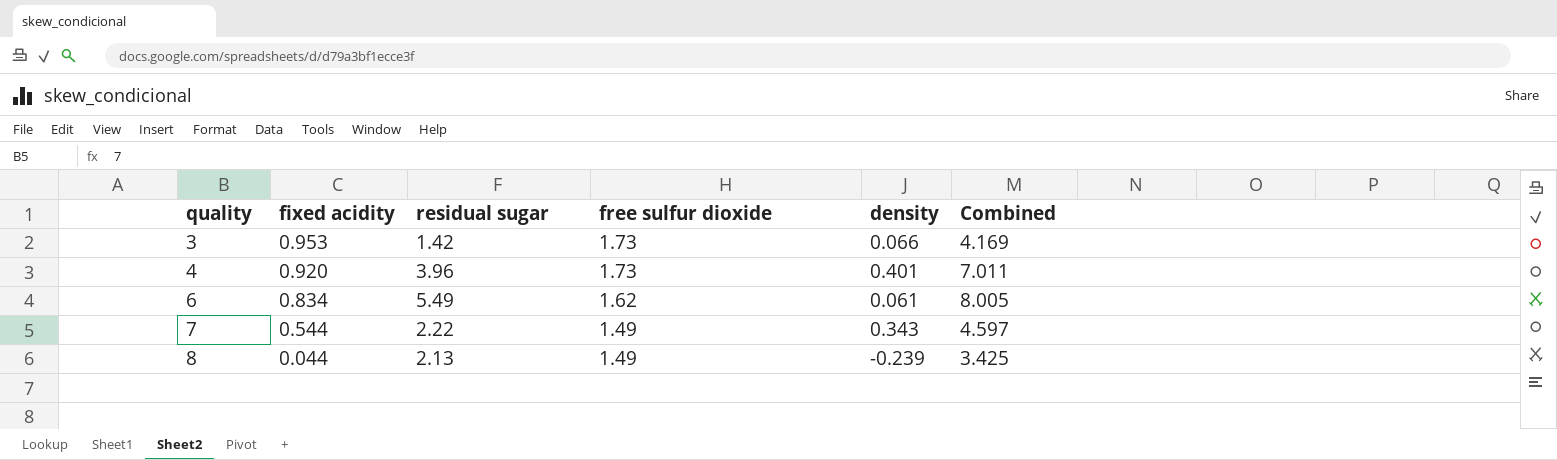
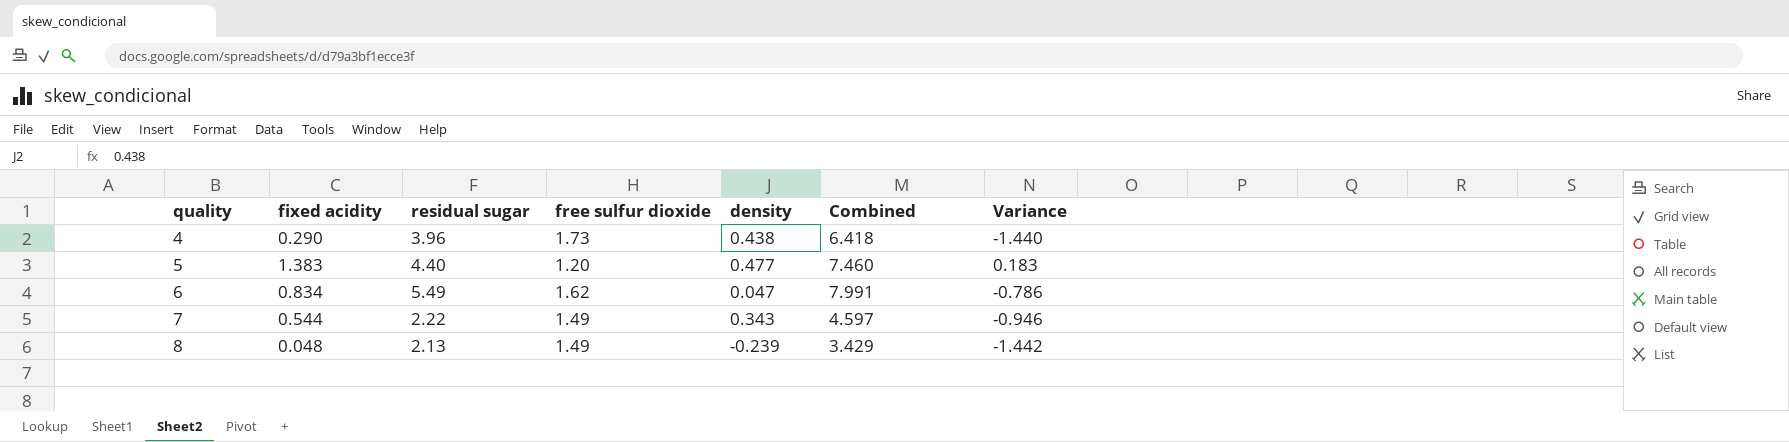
column Variance | formula: none -> [fixed acidity] - [free sulfur dioxide]
row 3: 0.953 | 1.42 | 1.73 | 0.066 | 4.169 -> none
4 | fixed acidity: 0.920 -> 0.290
4 | density: 0.401 -> 0.438
4 | Combined: 7.011 -> 6.418
row 5: none -> 1.383 | 4.40 | 1.20 | 0.477 | 7.460 | 0.183
6 | density: 0.061 -> 0.047
6 | Combined: 8.005 -> 7.991
8 | fixed acidity: 0.044 -> 0.048
8 | Combined: 3.425 -> 3.429

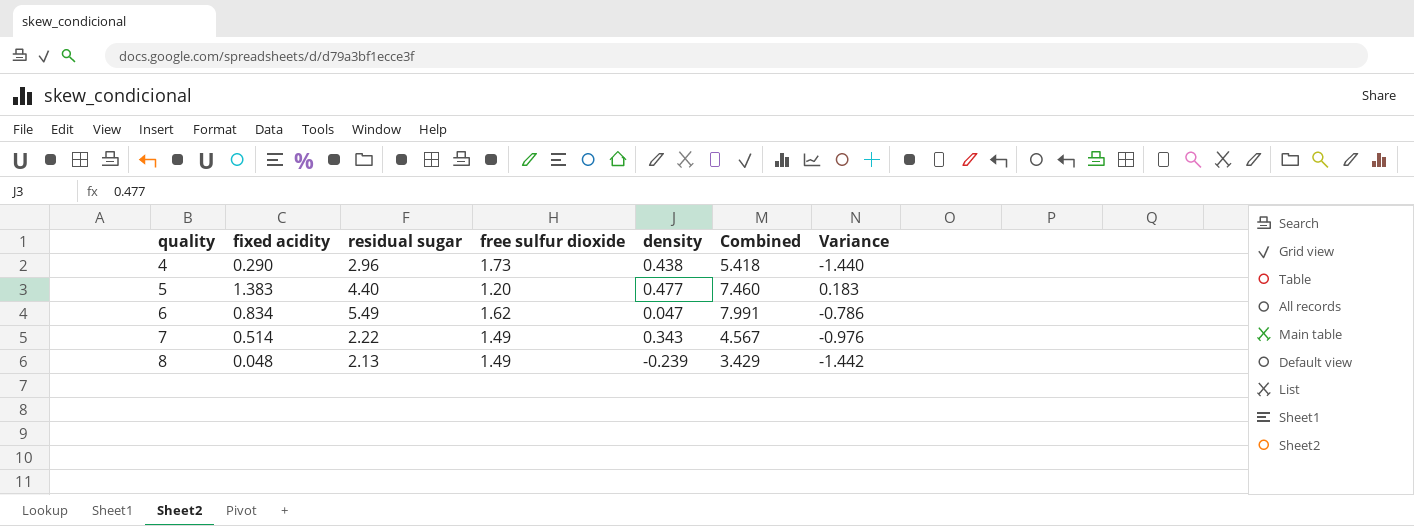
4 | residual sugar: 3.96 -> 2.96
4 | Combined: 6.418 -> 5.418
7 | fixed acidity: 0.544 -> 0.514
7 | Combined: 4.597 -> 4.567
7 | Variance: -0.946 -> -0.976

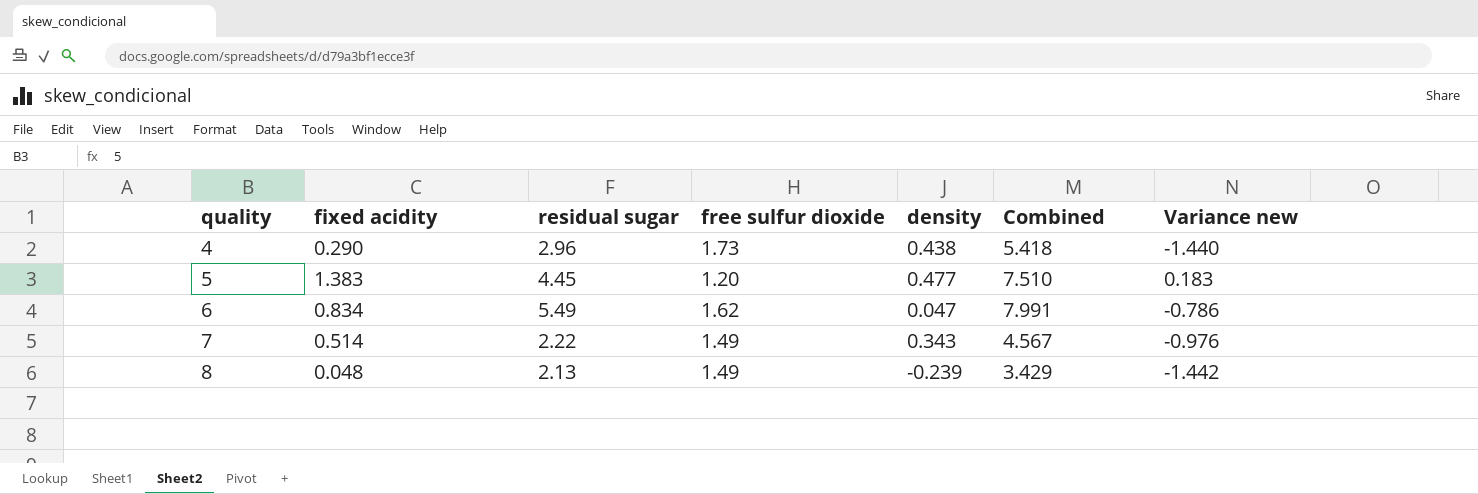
column name: Variance -> Variance new
5 | residual sugar: 4.40 -> 4.45
5 | Combined: 7.460 -> 7.510

